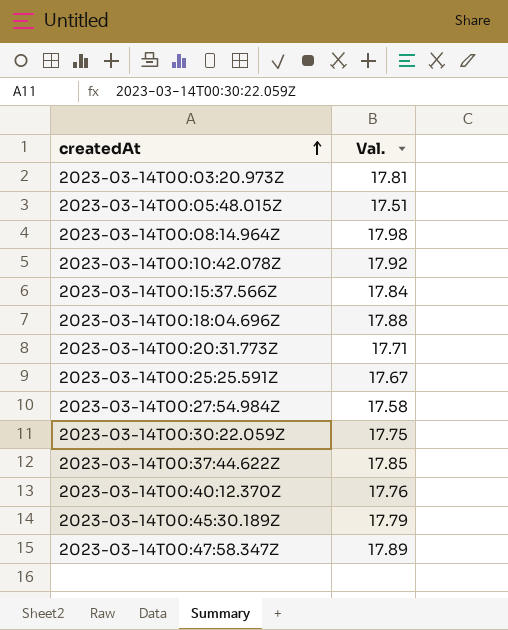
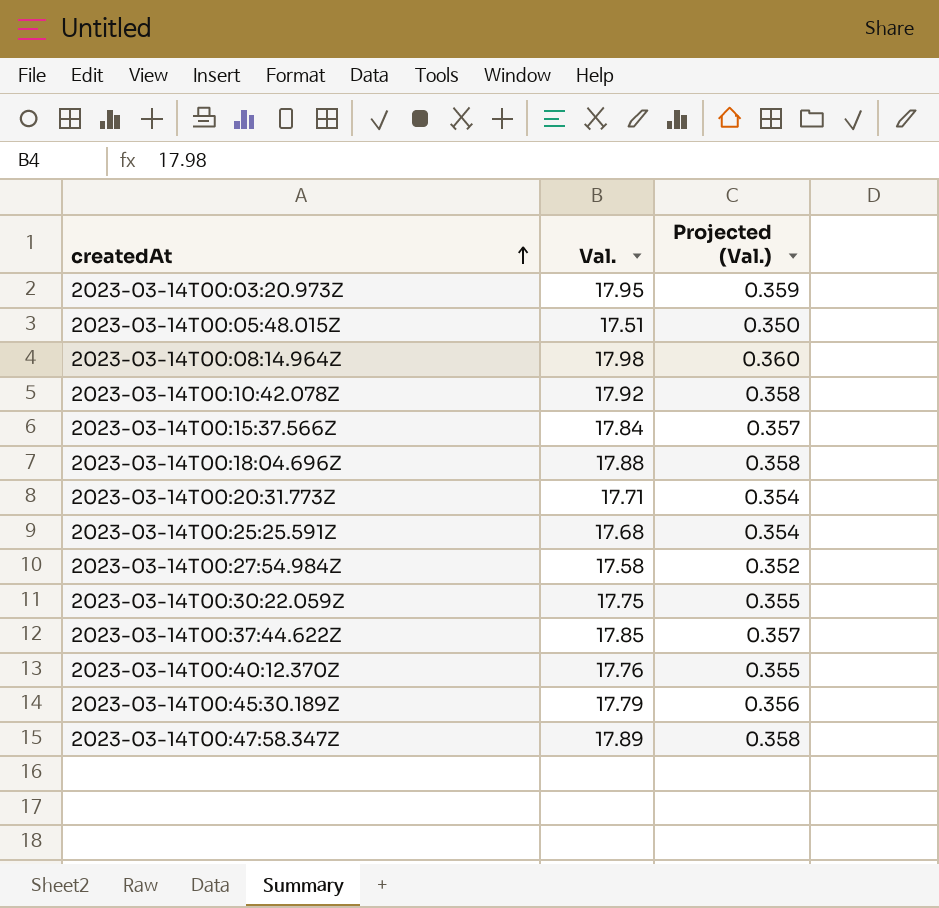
column Projected (Val.) | formula: none -> [Val.] * 0.02
2023-03-14T00:03:20.973Z | Val.: 17.81 -> 17.95
2023-03-14T00:25:25.591Z | Val.: 17.67 -> 17.68

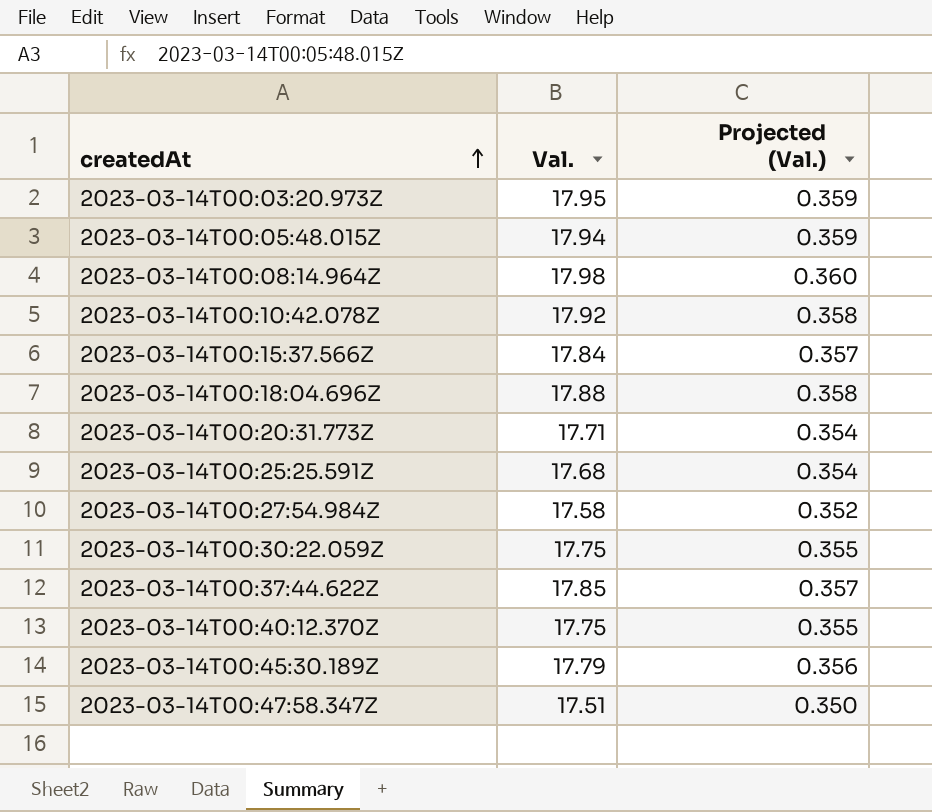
2023-03-14T00:05:48.015Z | Val.: 17.51 -> 17.94
2023-03-14T00:05:48.015Z | Projected (Val.): 0.350 -> 0.359
2023-03-14T00:40:12.370Z | Val.: 17.76 -> 17.75
2023-03-14T00:47:58.347Z | Val.: 17.89 -> 17.51
2023-03-14T00:47:58.347Z | Projected (Val.): 0.358 -> 0.350

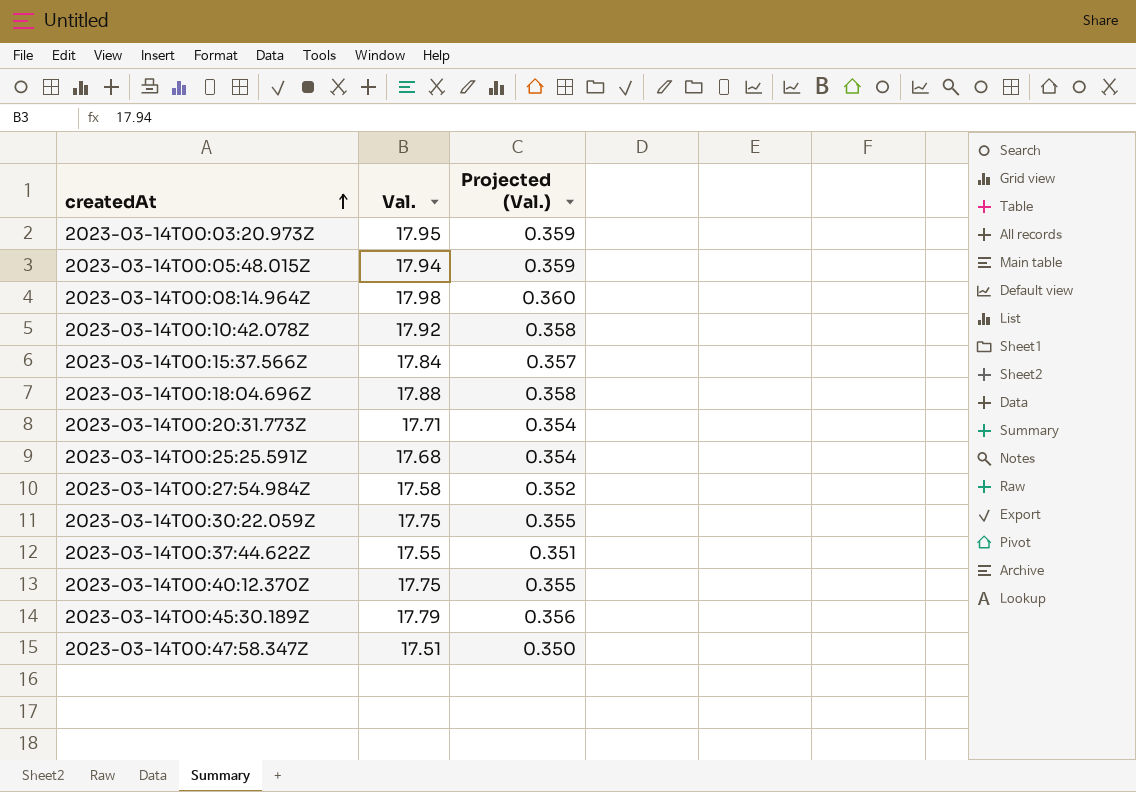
2023-03-14T00:37:44.622Z | Val.: 17.85 -> 17.55
2023-03-14T00:37:44.622Z | Projected (Val.): 0.357 -> 0.351

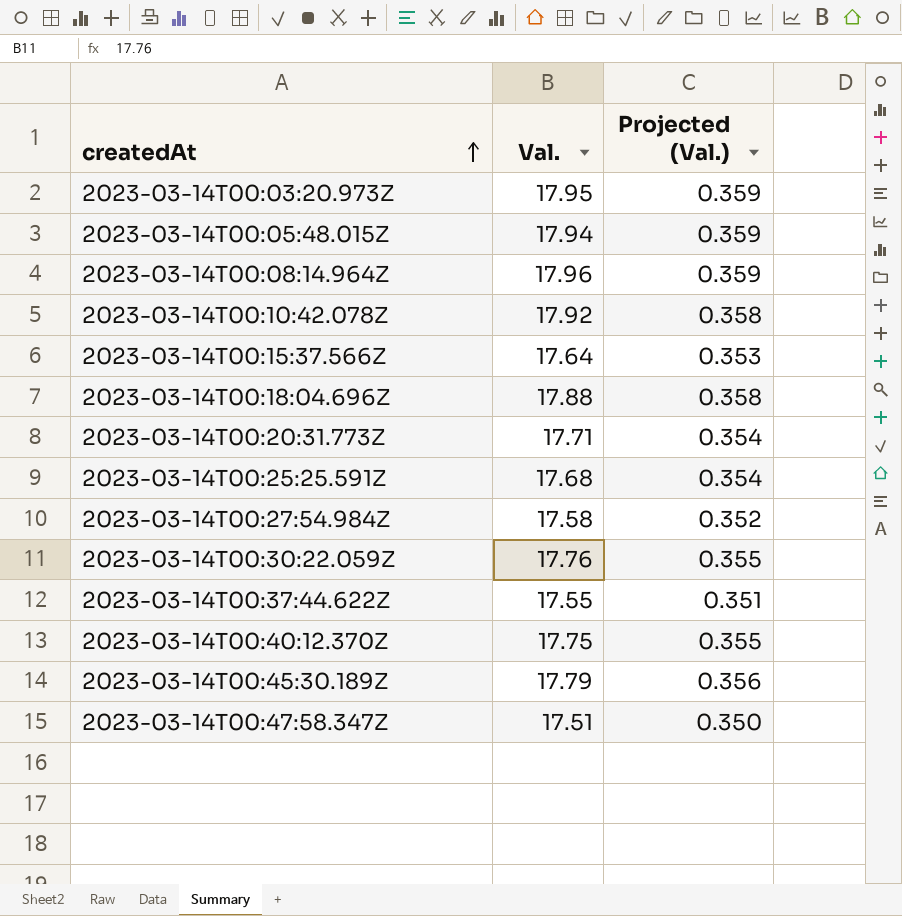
2023-03-14T00:08:14.964Z | Val.: 17.98 -> 17.96
2023-03-14T00:08:14.964Z | Projected (Val.): 0.360 -> 0.359
2023-03-14T00:15:37.566Z | Val.: 17.84 -> 17.64
2023-03-14T00:15:37.566Z | Projected (Val.): 0.357 -> 0.353
2023-03-14T00:30:22.059Z | Val.: 17.75 -> 17.76

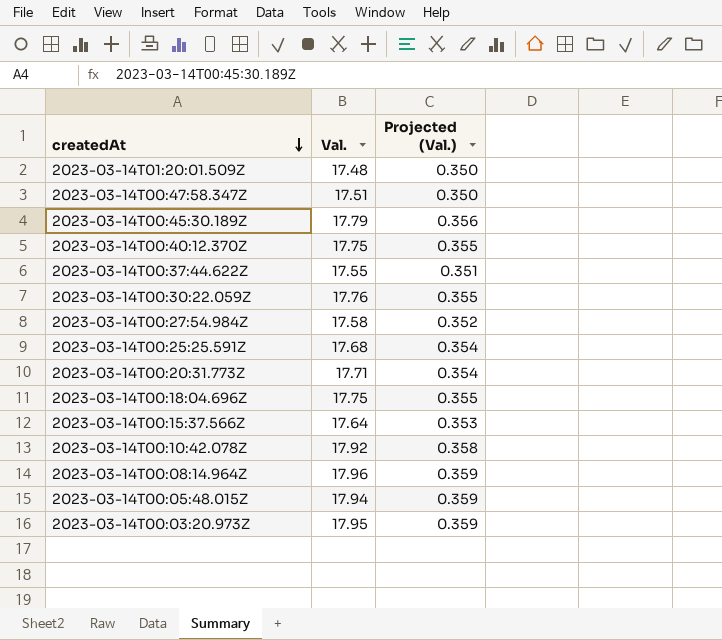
row order: createdAt ascending -> createdAt descending
row 2023-03-14T01:20:01.509Z: none -> 17.48 | 0.350
2023-03-14T00:18:04.696Z | Val.: 17.88 -> 17.75
2023-03-14T00:18:04.696Z | Projected (Val.): 0.358 -> 0.355

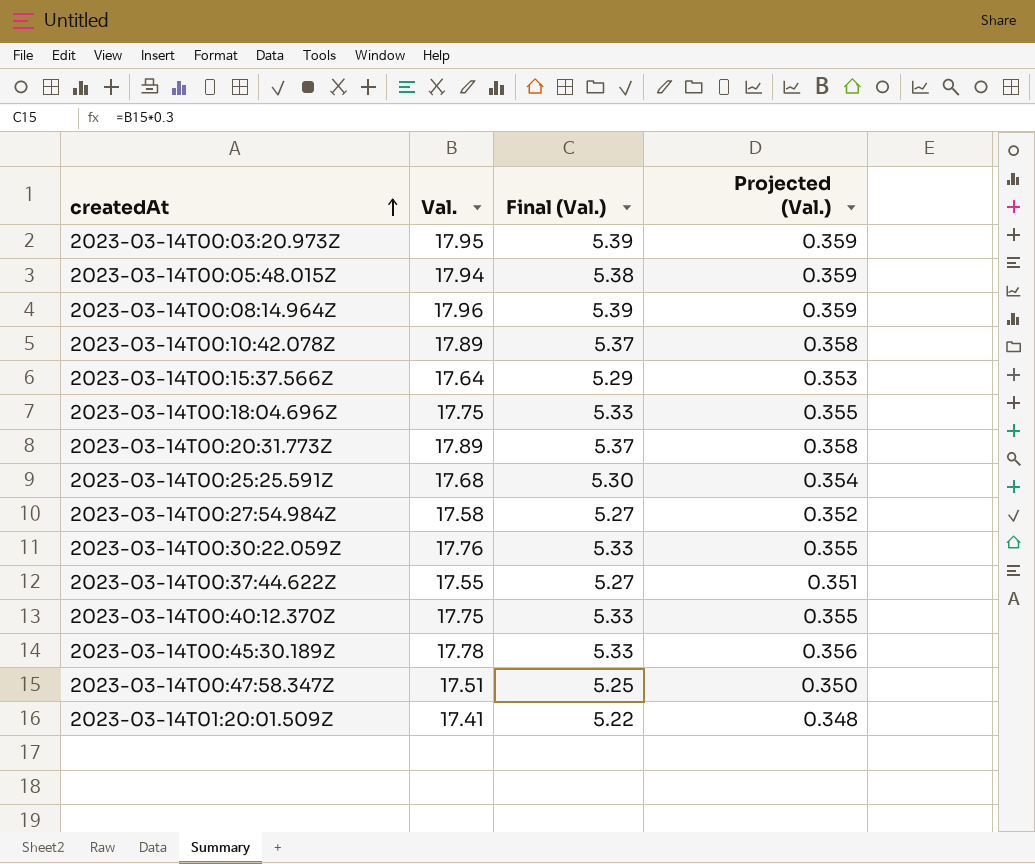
row order: createdAt descending -> createdAt ascending
column Final (Val.) | formula: none -> [Val.] * 0.3
2023-03-14T00:10:42.078Z | Val.: 17.92 -> 17.89
2023-03-14T00:20:31.773Z | Val.: 17.71 -> 17.89
2023-03-14T00:20:31.773Z | Projected (Val.): 0.354 -> 0.358
2023-03-14T00:45:30.189Z | Val.: 17.79 -> 17.78
2023-03-14T01:20:01.509Z | Val.: 17.48 -> 17.41
2023-03-14T01:20:01.509Z | Projected (Val.): 0.350 -> 0.348

